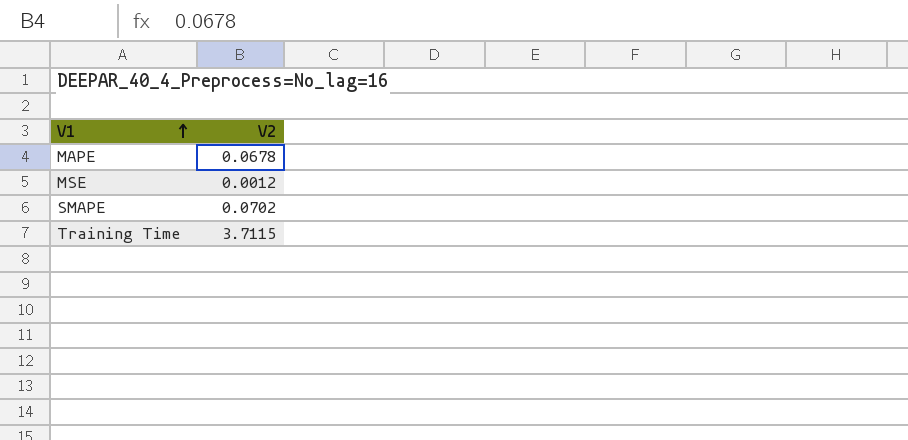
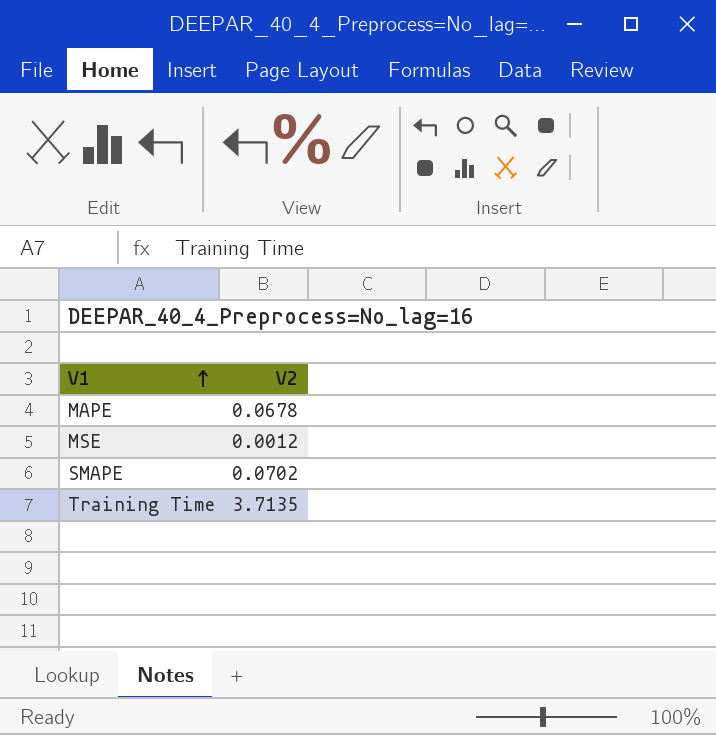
Training Time | V2: 3.7115 -> 3.7135

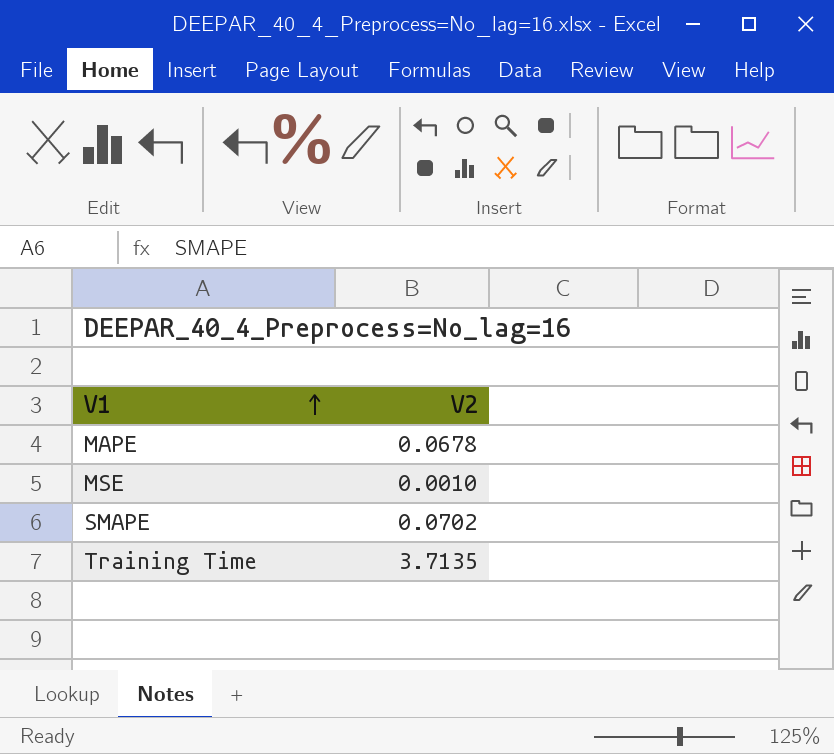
MSE | V2: 0.0012 -> 0.0010

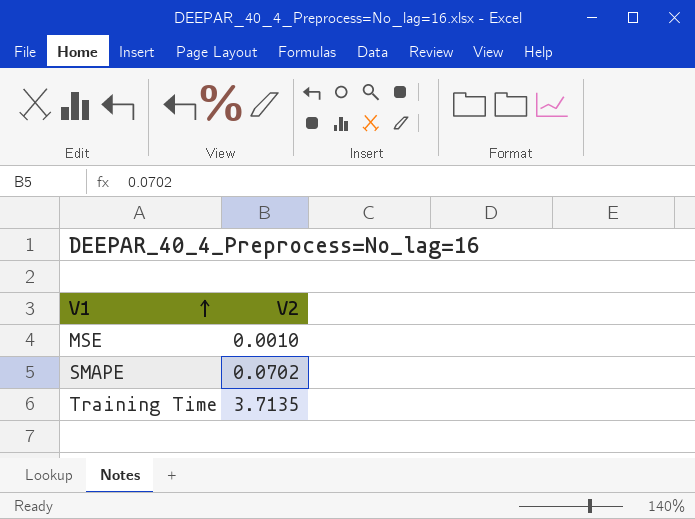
row MAPE: 0.0678 -> none

